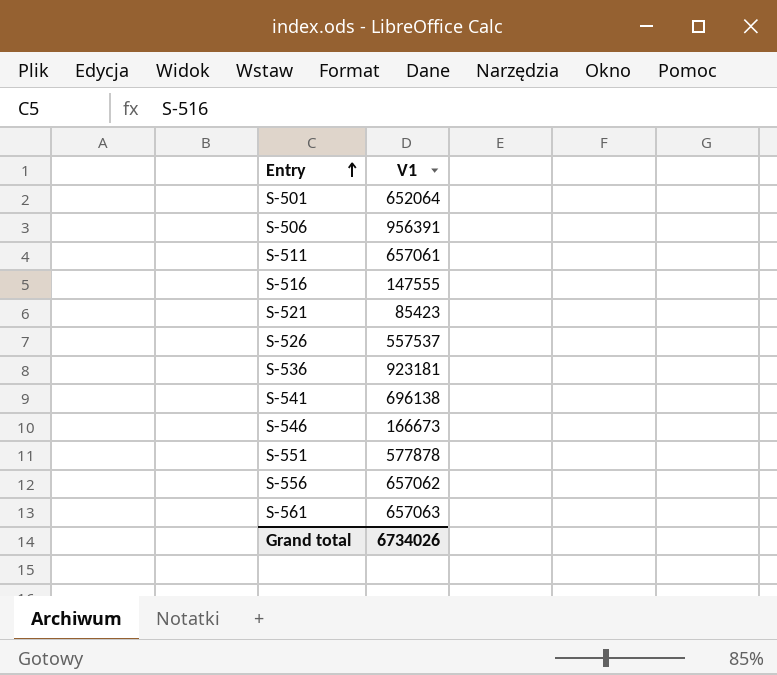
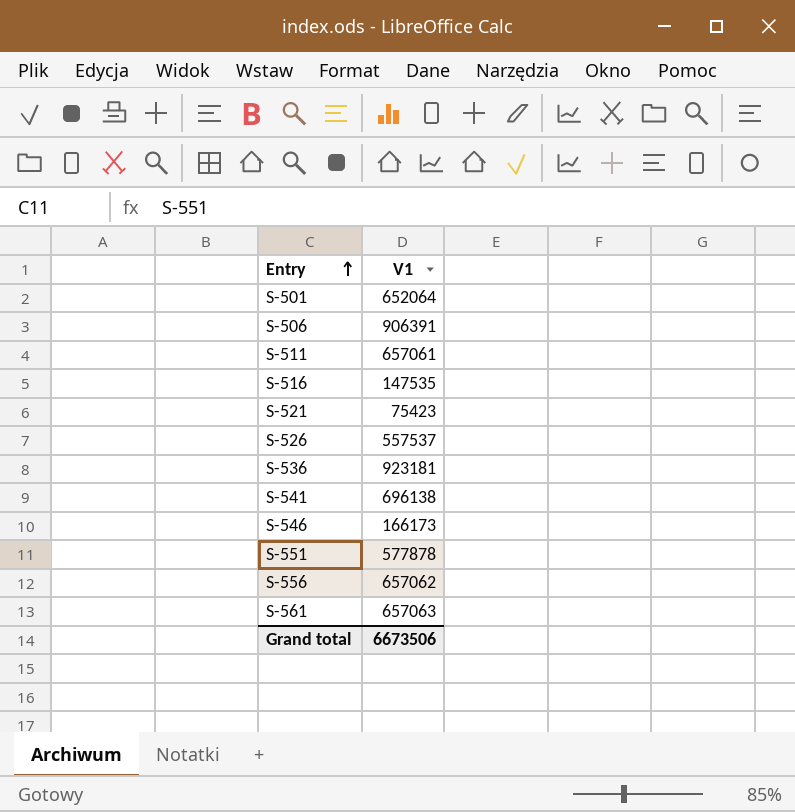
S-506 | V1: 956391 -> 906391
S-516 | V1: 147555 -> 147535
S-521 | V1: 85423 -> 75423
S-546 | V1: 166673 -> 166173
Grand total | V1: 6734026 -> 6673506

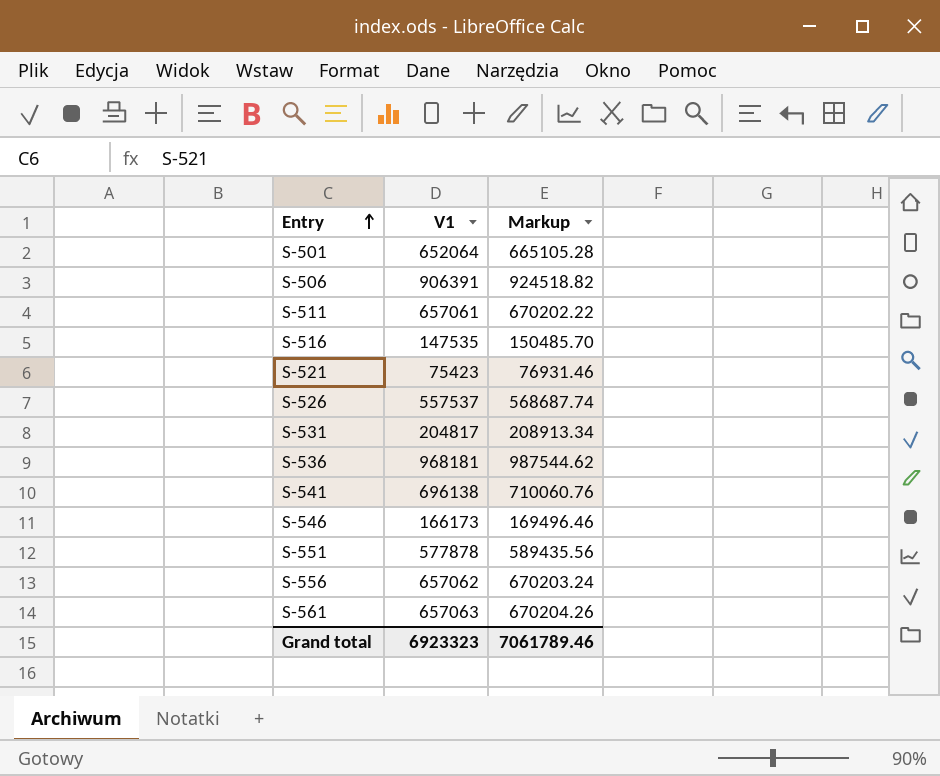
column Markup | formula: none -> [V1] * 1.02
row S-531: none -> 204817 | 208913.34
S-536 | V1: 923181 -> 968181
Grand total | V1: 6673506 -> 6923323

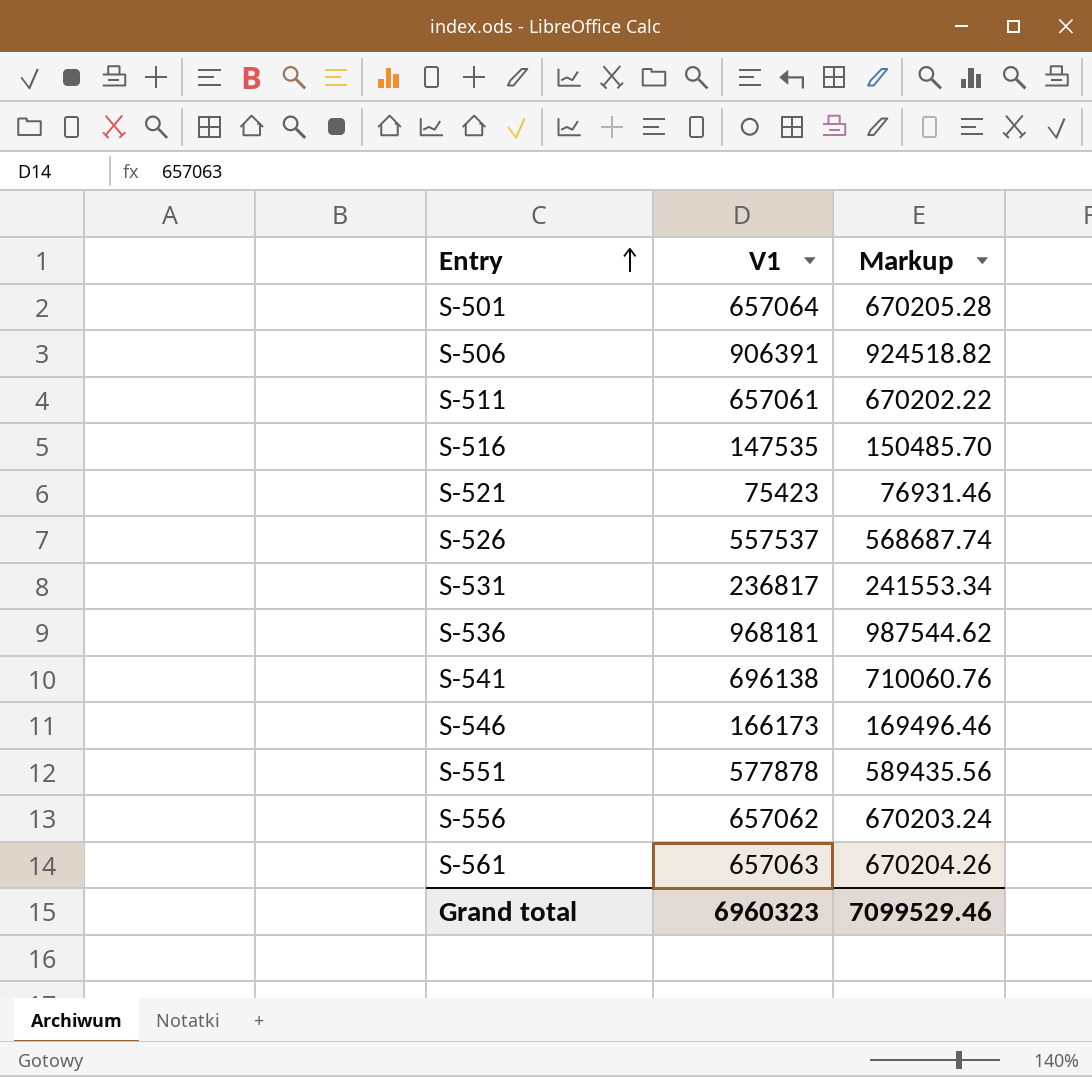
S-501 | V1: 652064 -> 657064
S-501 | Markup: 665105.28 -> 670205.28
S-531 | V1: 204817 -> 236817
S-531 | Markup: 208913.34 -> 241553.34
Grand total | V1: 6923323 -> 6960323
Grand total | Markup: 7061789.46 -> 7099529.46

